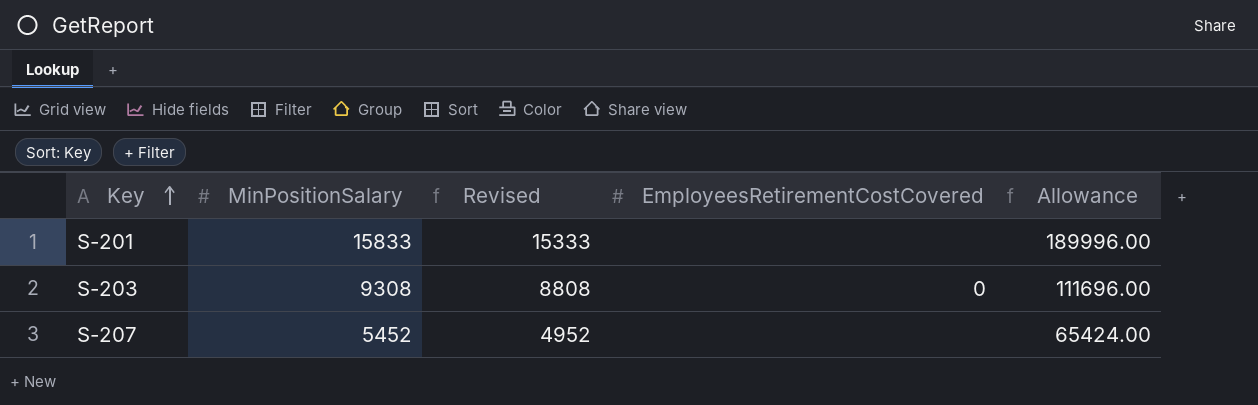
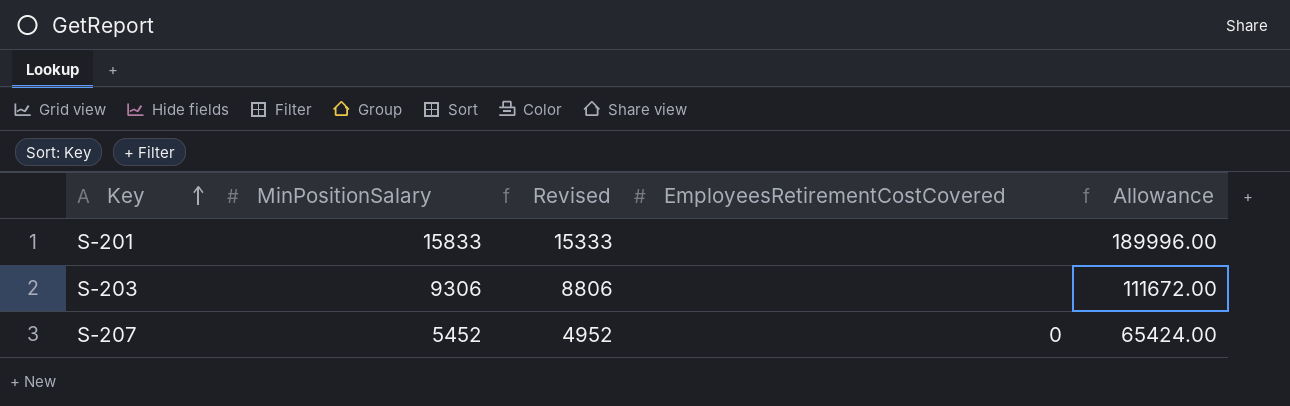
S-203 | MinPositionSalary: 9308 -> 9306
S-203 | Revised: 8808 -> 8806
S-203 | EmployeesRetirementCostCovered: 0 -> none
S-203 | Allowance: 111696.00 -> 111672.00
S-207 | EmployeesRetirementCostCovered: none -> 0

